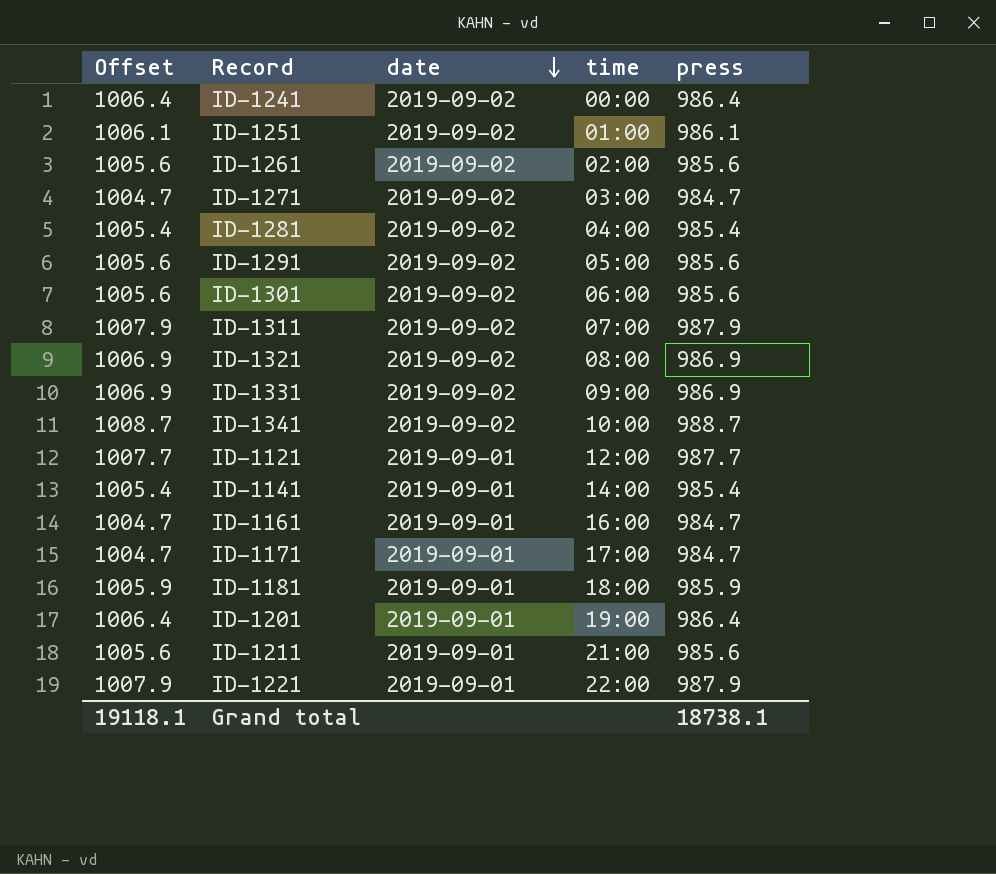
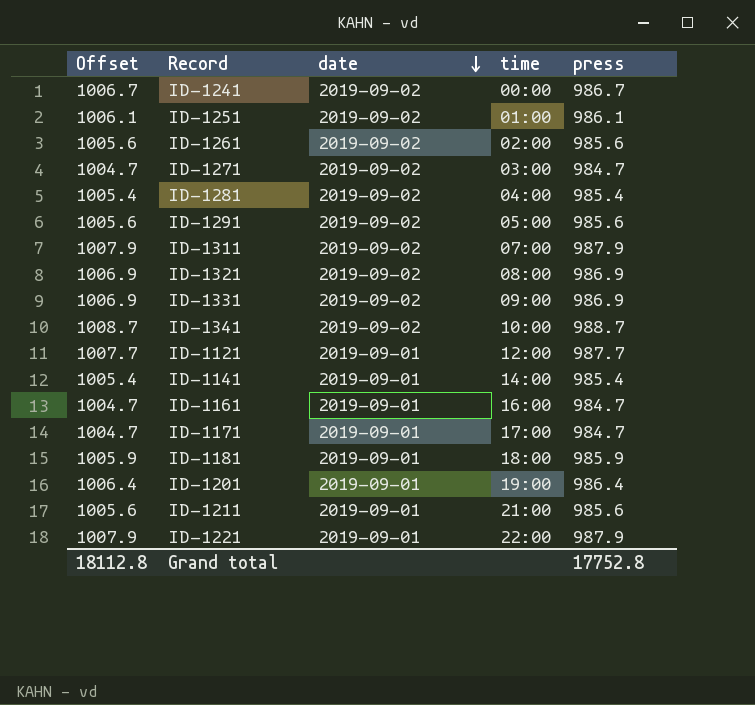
row ID-1301: 1005.6 | 2019-09-02 | 06:00 | 985.6 -> none
ID-1241 | Offset: 1006.4 -> 1006.7
ID-1241 | press: 986.4 -> 986.7
Grand total | Offset: 19118.1 -> 18112.8
Grand total | press: 18738.1 -> 17752.8

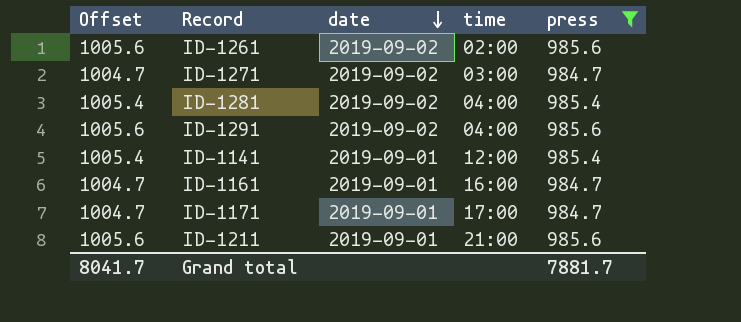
filter: none -> press <= 985.6
ID-1291 | time: 05:00 -> 04:00
ID-1141 | time: 14:00 -> 12:00
Grand total | Offset: 18112.8 -> 8041.7
Grand total | press: 17752.8 -> 7881.7

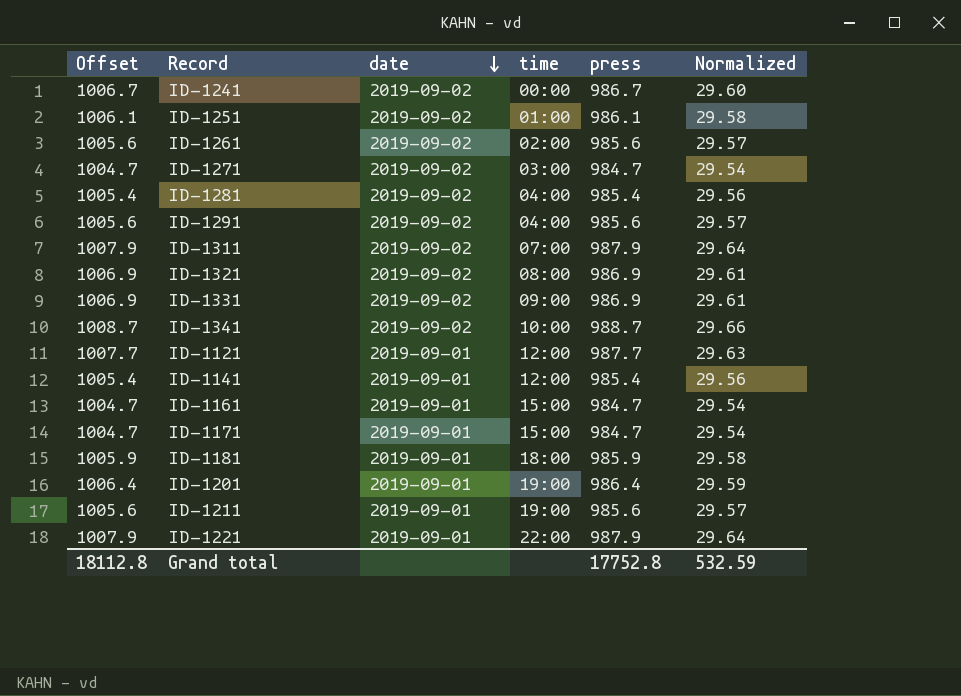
filter: press <= 985.6 -> none
column Normalized | formula: none -> [press] * 0.03
ID-1161 | time: 16:00 -> 15:00
ID-1171 | time: 17:00 -> 15:00
ID-1211 | time: 21:00 -> 19:00
Grand total | Offset: 8041.7 -> 18112.8
Grand total | press: 7881.7 -> 17752.8

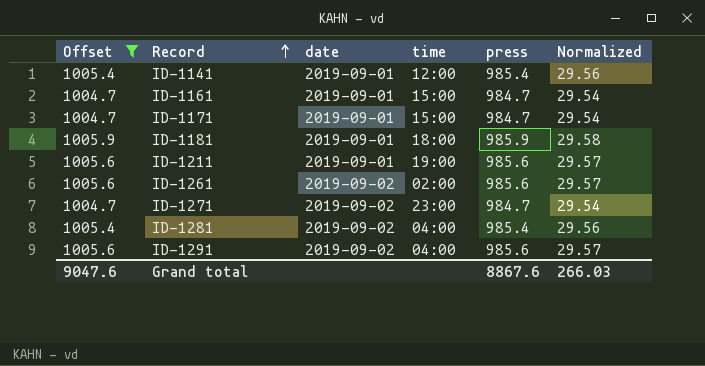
filter: none -> Offset <= 1005.9
row order: date descending -> Record ascending
ID-1271 | time: 03:00 -> 23:00
Grand total | Offset: 18112.8 -> 9047.6
Grand total | press: 17752.8 -> 8867.6
Grand total | Normalized: 532.59 -> 266.03

